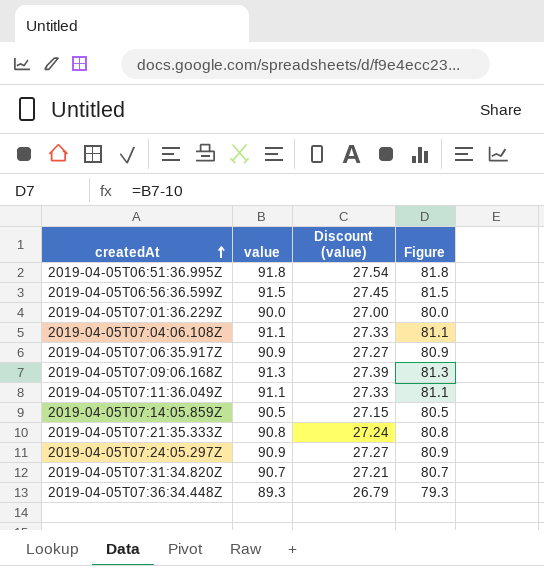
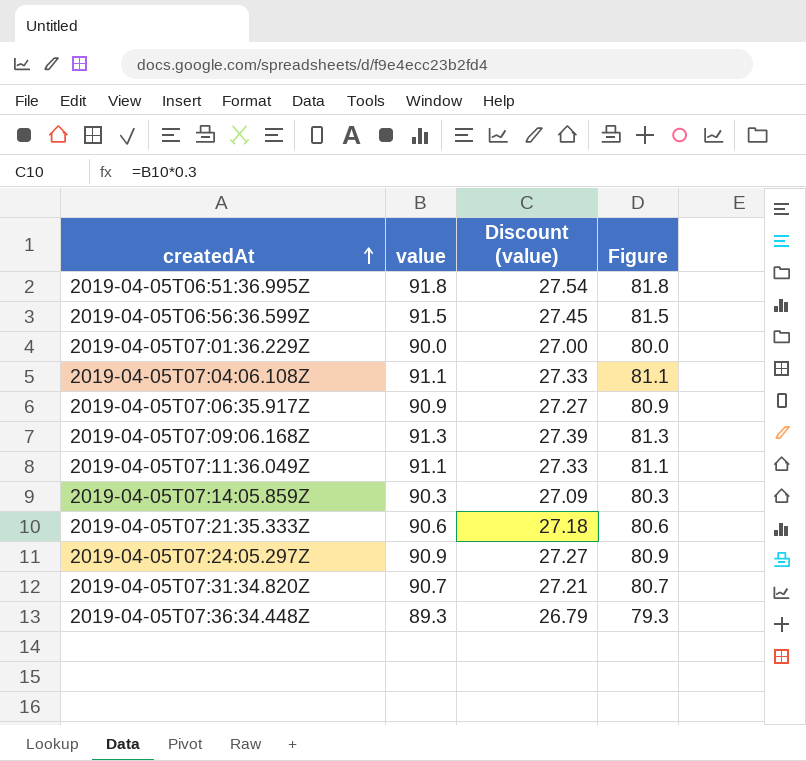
2019-04-05T07:14:05.859Z | value: 90.5 -> 90.3
2019-04-05T07:14:05.859Z | Discount (value): 27.15 -> 27.09
2019-04-05T07:14:05.859Z | Figure: 80.5 -> 80.3
2019-04-05T07:21:35.333Z | value: 90.8 -> 90.6
2019-04-05T07:21:35.333Z | Discount (value): 27.24 -> 27.18
2019-04-05T07:21:35.333Z | Figure: 80.8 -> 80.6

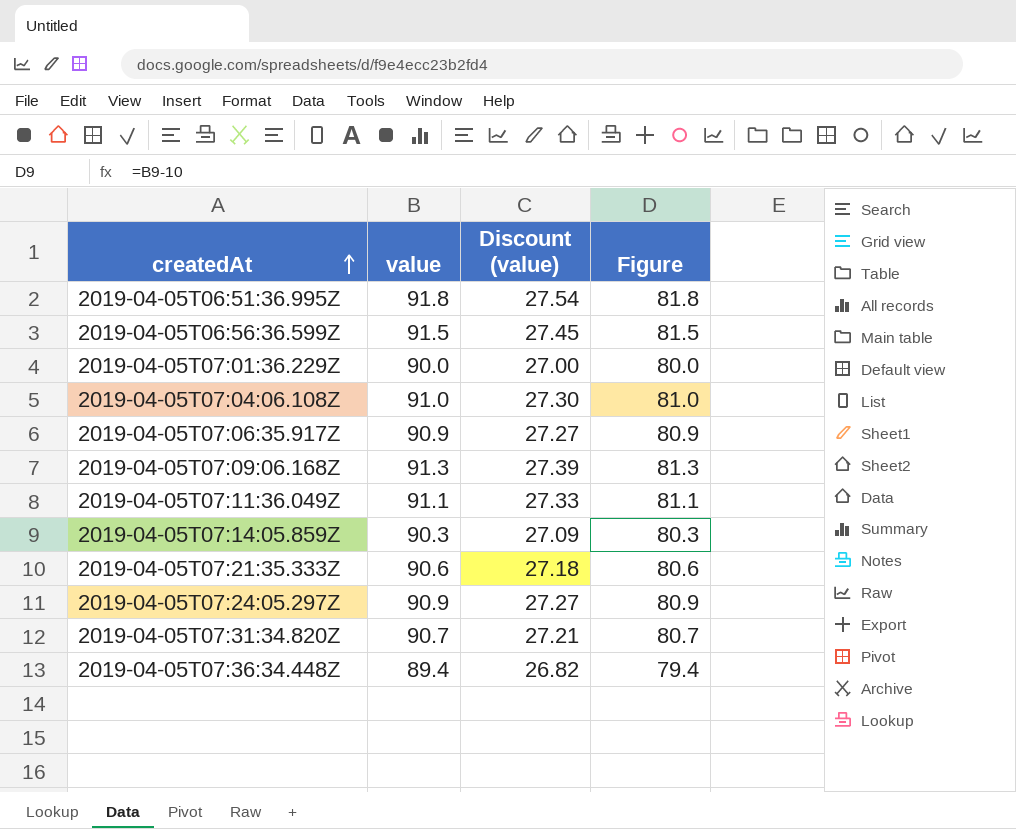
2019-04-05T07:04:06.108Z | value: 91.1 -> 91.0
2019-04-05T07:04:06.108Z | Discount (value): 27.33 -> 27.30
2019-04-05T07:04:06.108Z | Figure: 81.1 -> 81.0
2019-04-05T07:36:34.448Z | value: 89.3 -> 89.4
2019-04-05T07:36:34.448Z | Discount (value): 26.79 -> 26.82
2019-04-05T07:36:34.448Z | Figure: 79.3 -> 79.4

